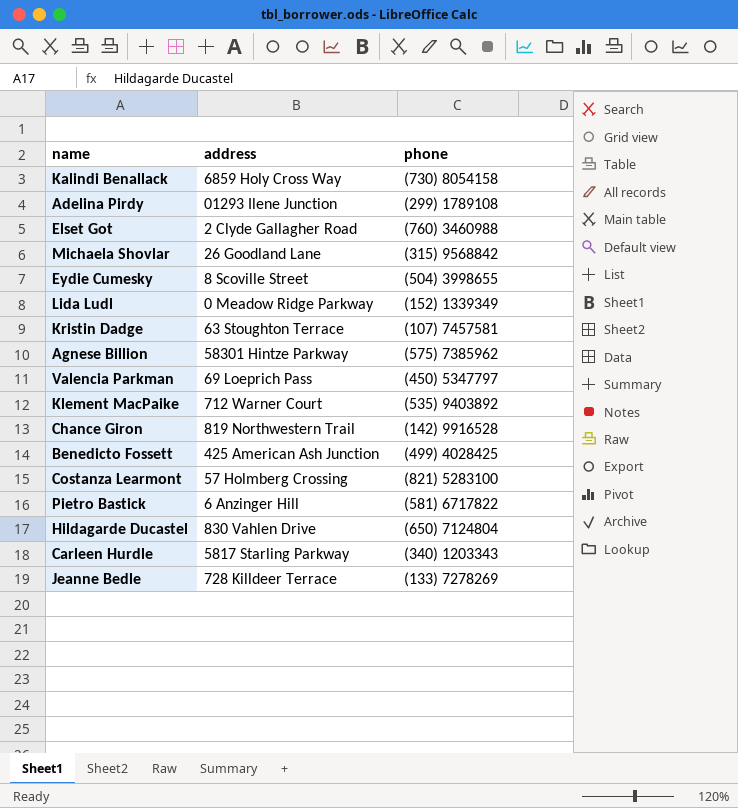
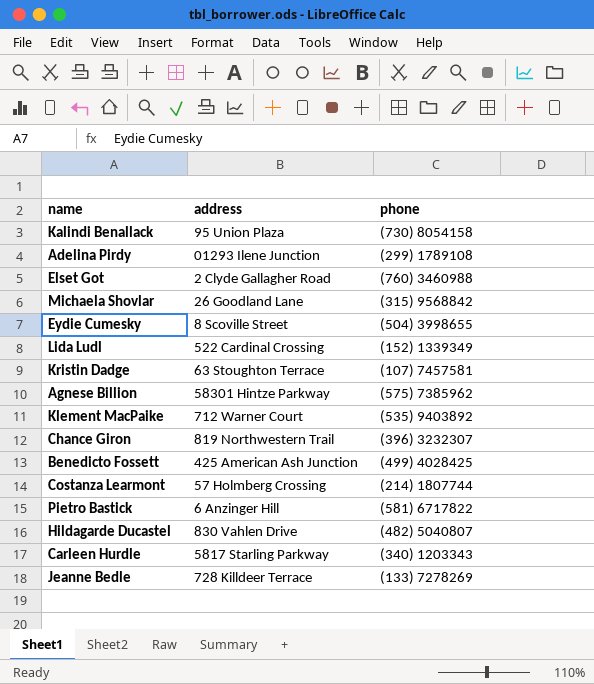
row Valencia Parkman: 69 Loeprich Pass | (450) 5347797 -> none
Kalindi Benallack | address: 6859 Holy Cross Way -> 95 Union Plaza
Lida Ludl | address: 0 Meadow Ridge Parkway -> 522 Cardinal Crossing
Chance Giron | phone: (142) 9916528 -> (396) 3232307
Costanza Learmont | phone: (821) 5283100 -> (214) 1807744
Hildagarde Ducastel | phone: (650) 7124804 -> (482) 5040807

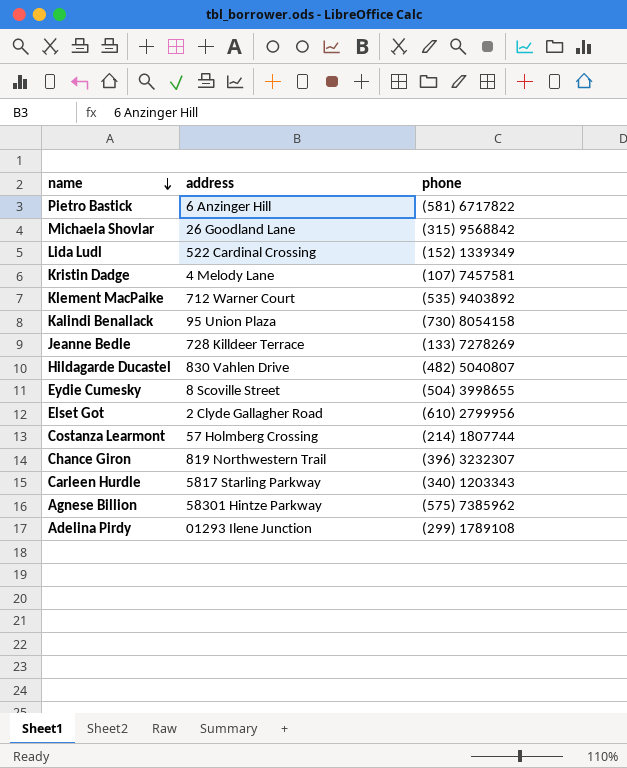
row order: none -> name descending
row Benedicto Fossett: 425 American Ash Junction | (499) 4028425 -> none
Kristin Dadge | address: 63 Stoughton Terrace -> 4 Melody Lane
Elset Got | phone: (760) 3460988 -> (610) 2799956

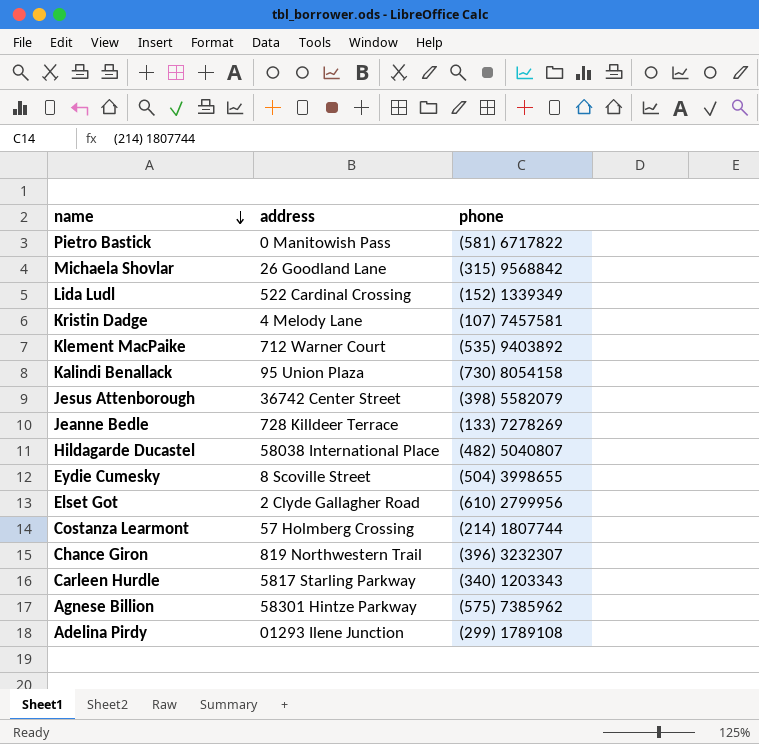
Pietro Bastick | address: 6 Anzinger Hill -> 0 Manitowish Pass
row Jesus Attenborough: none -> 36742 Center Street | (398) 5582079
Hildagarde Ducastel | address: 830 Vahlen Drive -> 58038 International Place

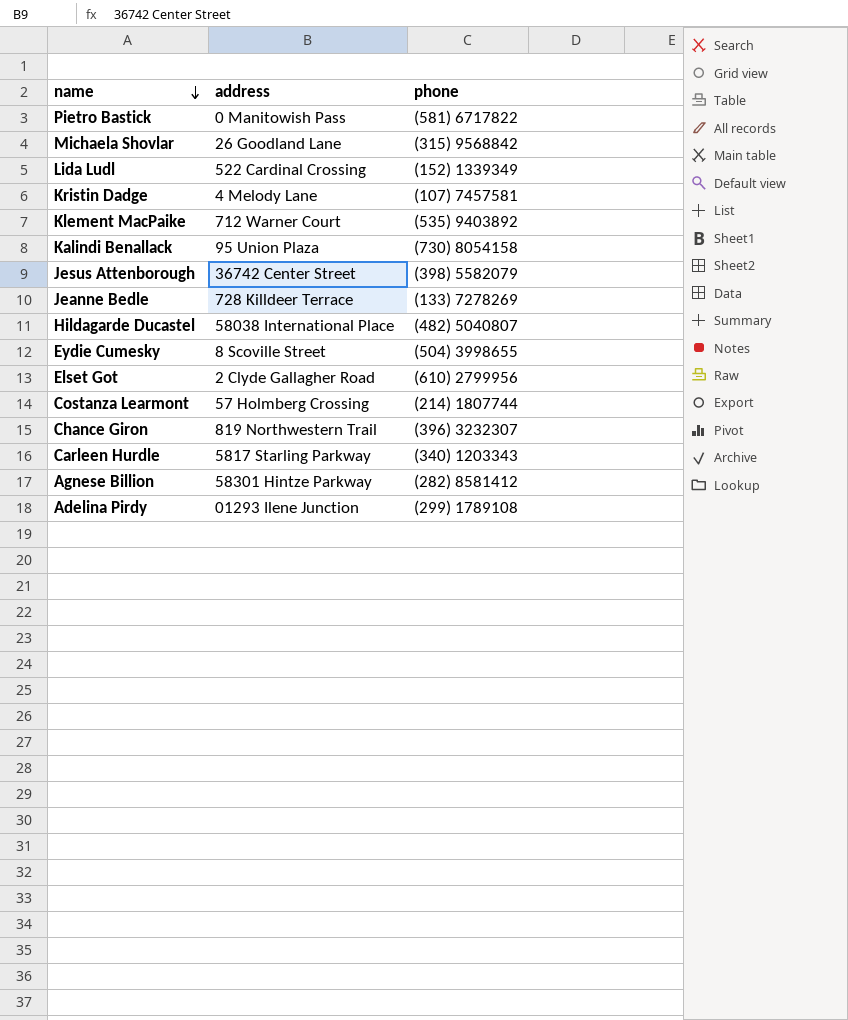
Agnese Billion | phone: (575) 7385962 -> (282) 8581412

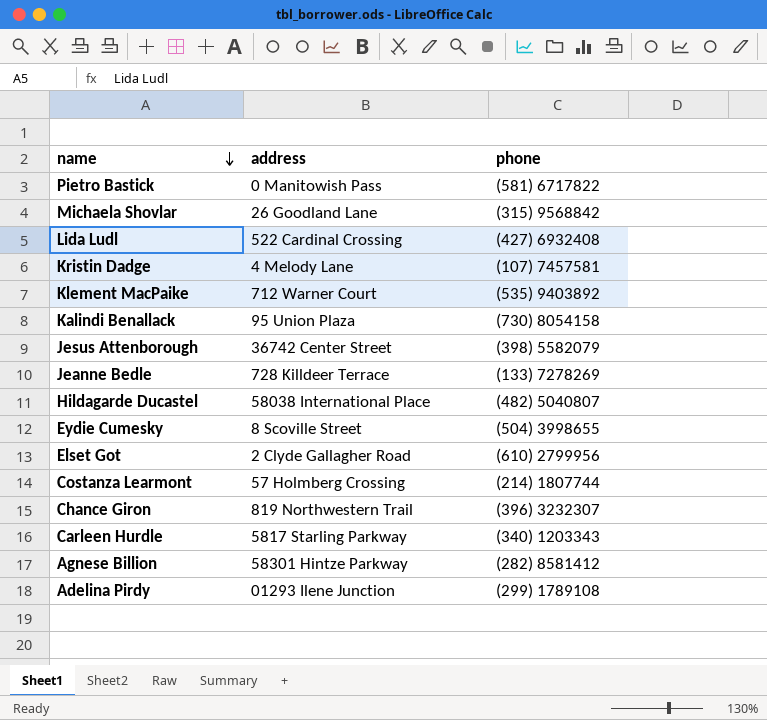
Lida Ludl | phone: (152) 1339349 -> (427) 6932408

